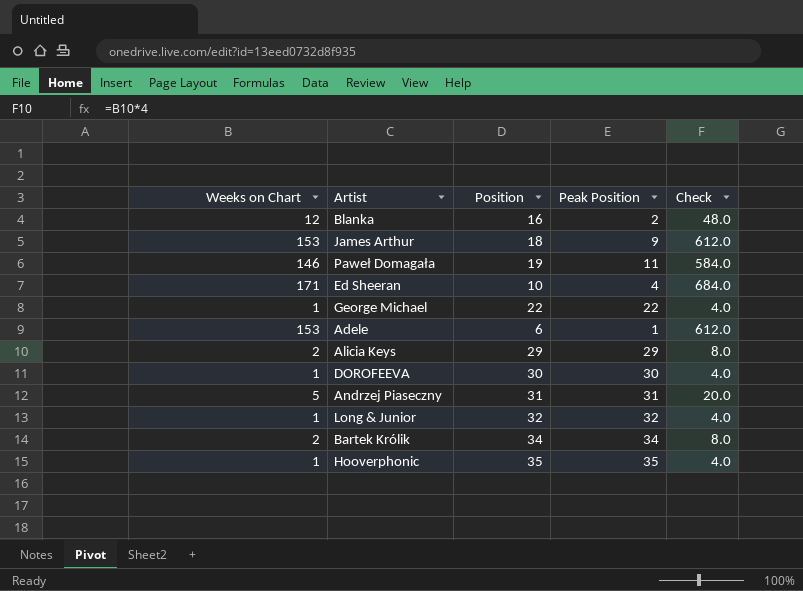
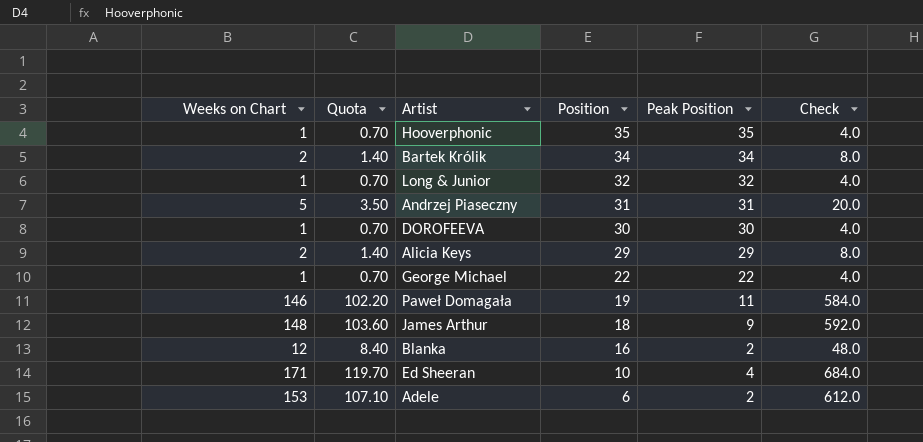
row order: none -> Position descending
column Quota | formula: none -> [Weeks on Chart] * 0.7
James Arthur | Weeks on Chart: 153 -> 148
James Arthur | Check: 612.0 -> 592.0
Adele | Peak Position: 1 -> 2

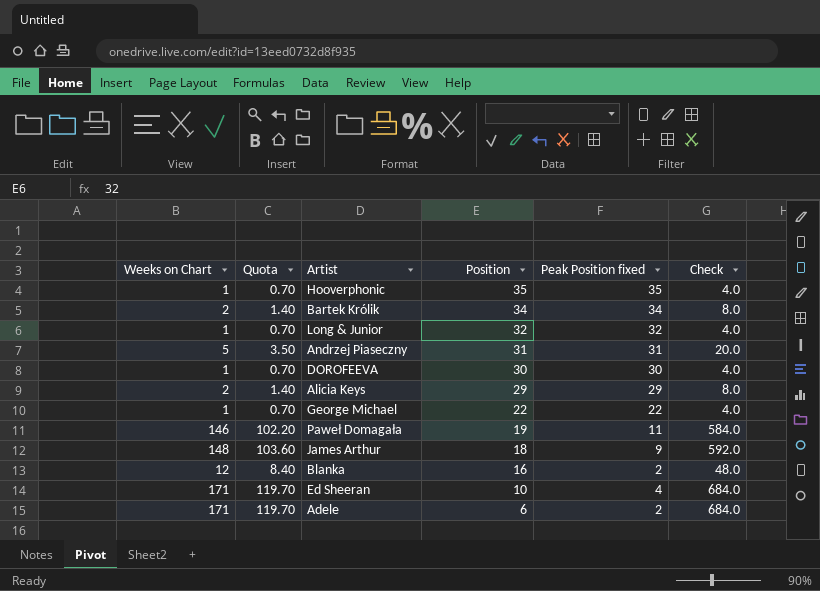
column name: Peak Position -> Peak Position fixed
Adele | Weeks on Chart: 153 -> 171
Adele | Quota: 107.10 -> 119.70
Adele | Check: 612.0 -> 684.0

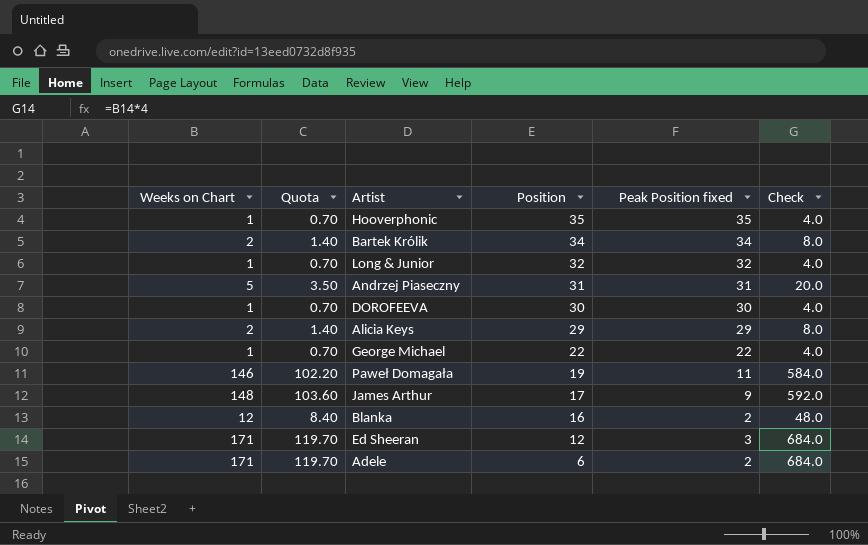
James Arthur | Position: 18 -> 17
Ed Sheeran | Position: 10 -> 12
Ed Sheeran | Peak Position fixed: 4 -> 3

